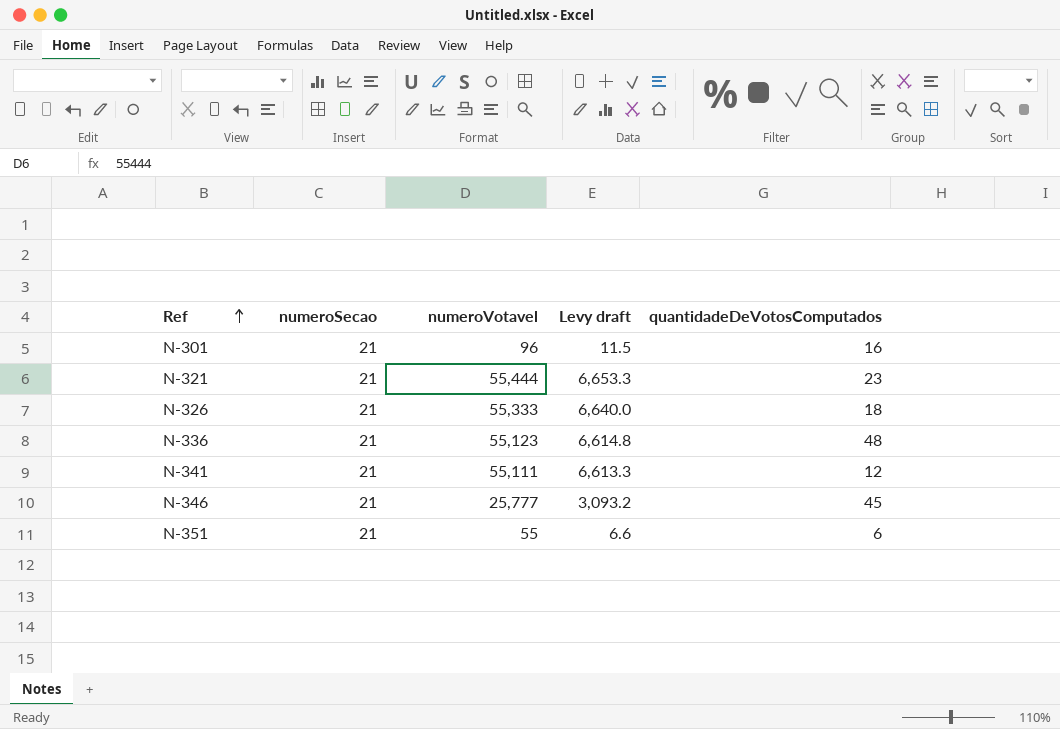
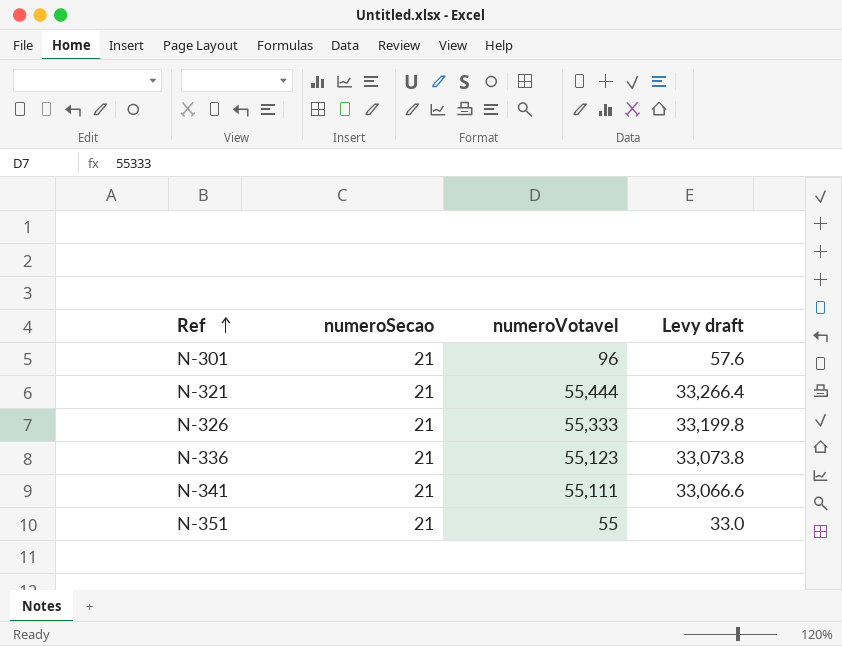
column quantidadeDeVotosComputados | position: 5 -> none
column Levy draft | formula: [numeroVotavel] * 0.12 -> [numeroVotavel] * 0.6
row N-346: 21 | 25,777 | 3,093.2 | 45 -> none

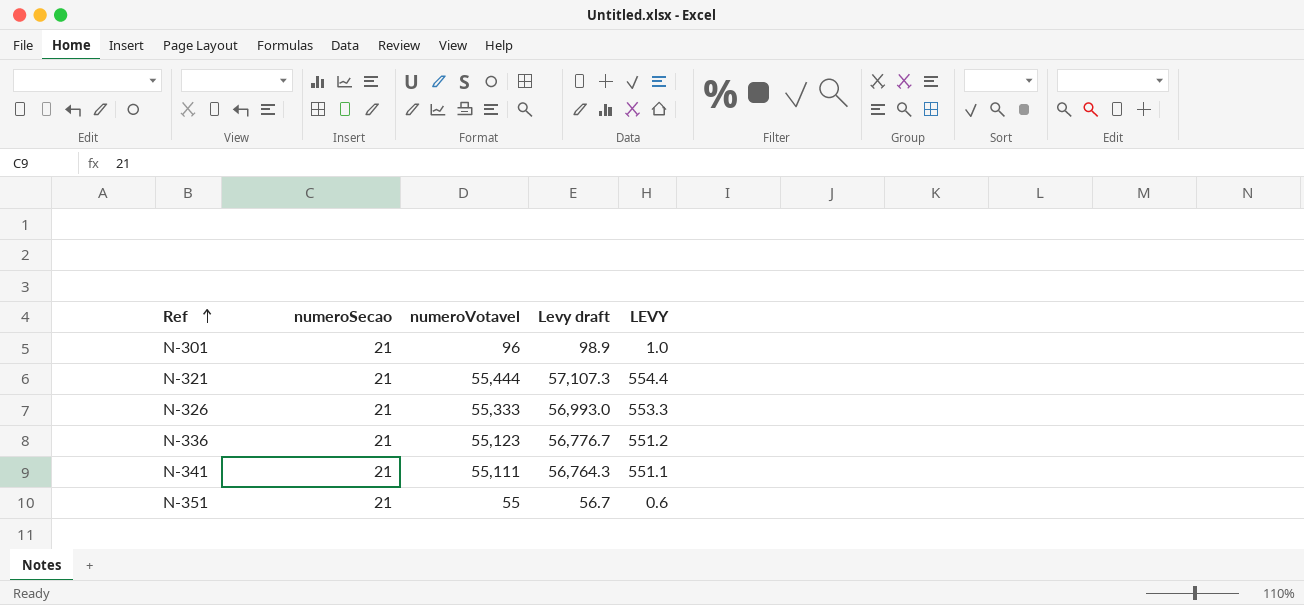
column Levy draft | formula: [numeroVotavel] * 0.6 -> [numeroVotavel] * 1.03
column LEVY | formula: none -> [numeroVotavel] * 0.01

